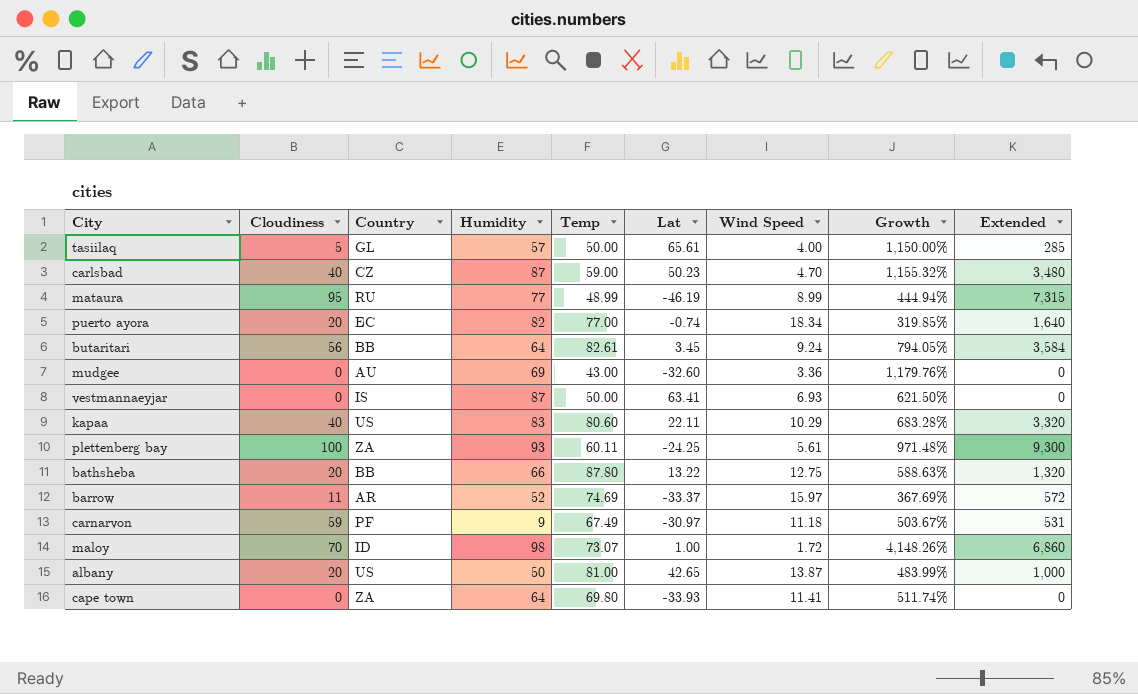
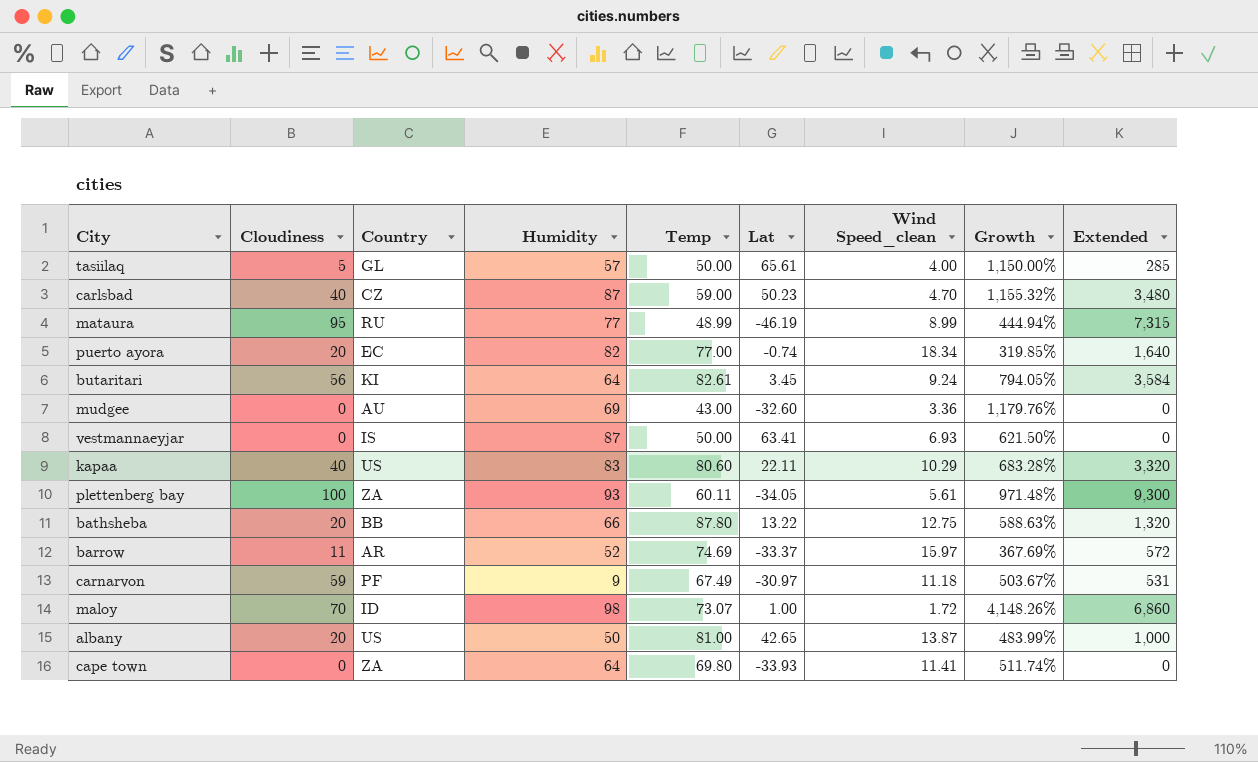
column name: Wind Speed -> Wind Speed_clean
butaritari | Country: BB -> KI
plettenberg bay | Lat: -24.25 -> -34.05

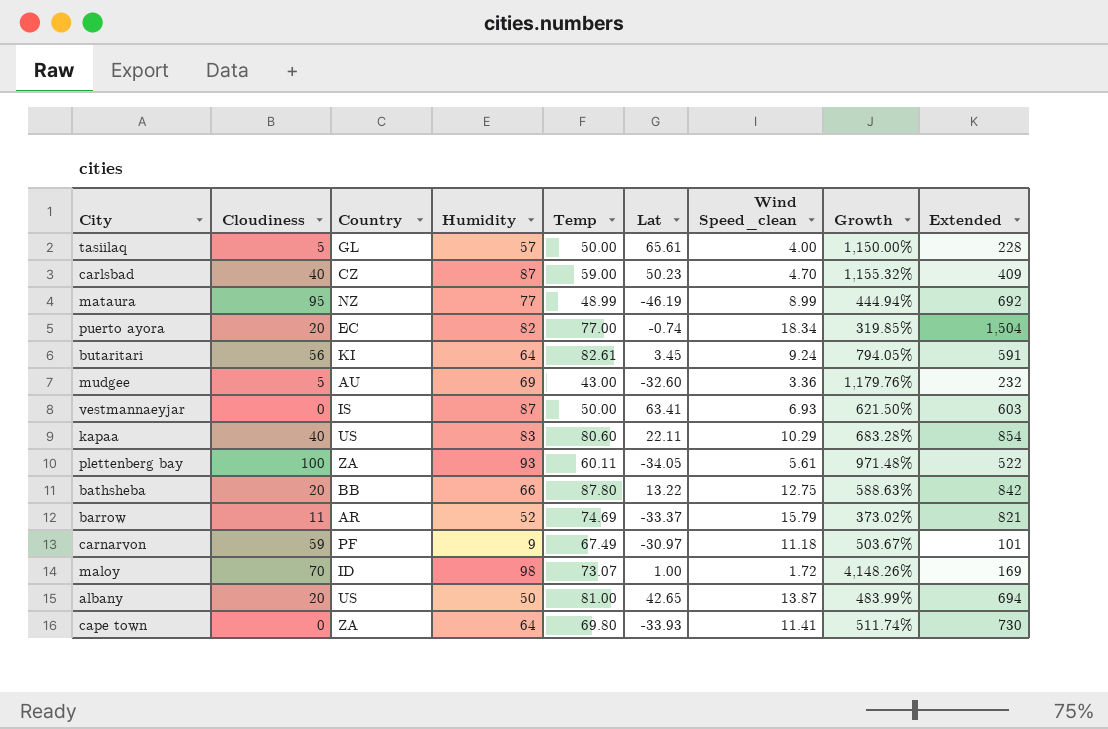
column Extended | formula: [Cloudiness] * [Humidity] -> [Humidity] * [Wind Speed_clean]
mataura | Country: RU -> NZ
mudgee | Cloudiness: 0 -> 5
barrow | Wind Speed_clean: 15.97 -> 15.79
barrow | Growth: 367.69% -> 373.02%

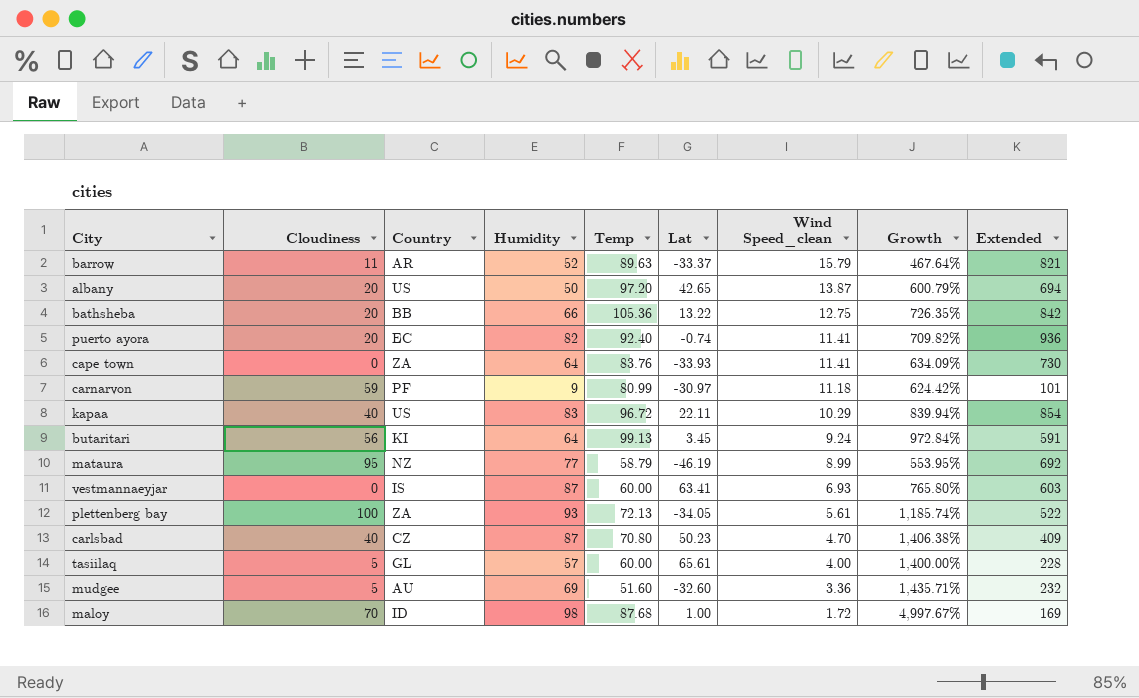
row order: none -> Wind Speed_clean descending
barrow | Temp: 74.69 -> 89.63
barrow | Growth: 373.02% -> 467.64%
albany | Temp: 81.00 -> 97.20
albany | Growth: 483.99% -> 600.79%
bathsheba | Temp: 87.80 -> 105.36
bathsheba | Growth: 588.63% -> 726.35%
puerto ayora | Temp: 77.00 -> 92.40
puerto ayora | Wind Speed_clean: 18.34 -> 11.41
puerto ayora | Growth: 319.85% -> 709.82%
puerto ayora | Extended: 1,504 -> 936
cape town | Temp: 69.80 -> 83.76
cape town | Growth: 511.74% -> 634.09%
carnarvon | Temp: 67.49 -> 80.99
carnarvon | Growth: 503.67% -> 624.42%
kapaa | Temp: 80.60 -> 96.72
kapaa | Growth: 683.28% -> 839.94%
butaritari | Temp: 82.61 -> 99.13
butaritari | Growth: 794.05% -> 972.84%
mataura | Temp: 48.99 -> 58.79
mataura | Growth: 444.94% -> 553.95%
vestmannaeyjar | Temp: 50.00 -> 60.00
vestmannaeyjar | Growth: 621.50% -> 765.80%
plettenberg bay | Temp: 60.11 -> 72.13
plettenberg bay | Growth: 971.48% -> 1,185.74%
carlsbad | Temp: 59.00 -> 70.80
carlsbad | Growth: 1,155.32% -> 1,406.38%
tasiilaq | Temp: 50.00 -> 60.00
tasiilaq | Growth: 1,150.00% -> 1,400.00%
mudgee | Temp: 43.00 -> 51.60
mudgee | Growth: 1,179.76% -> 1,435.71%
maloy | Temp: 73.07 -> 87.68
maloy | Growth: 4,148.26% -> 4,997.67%

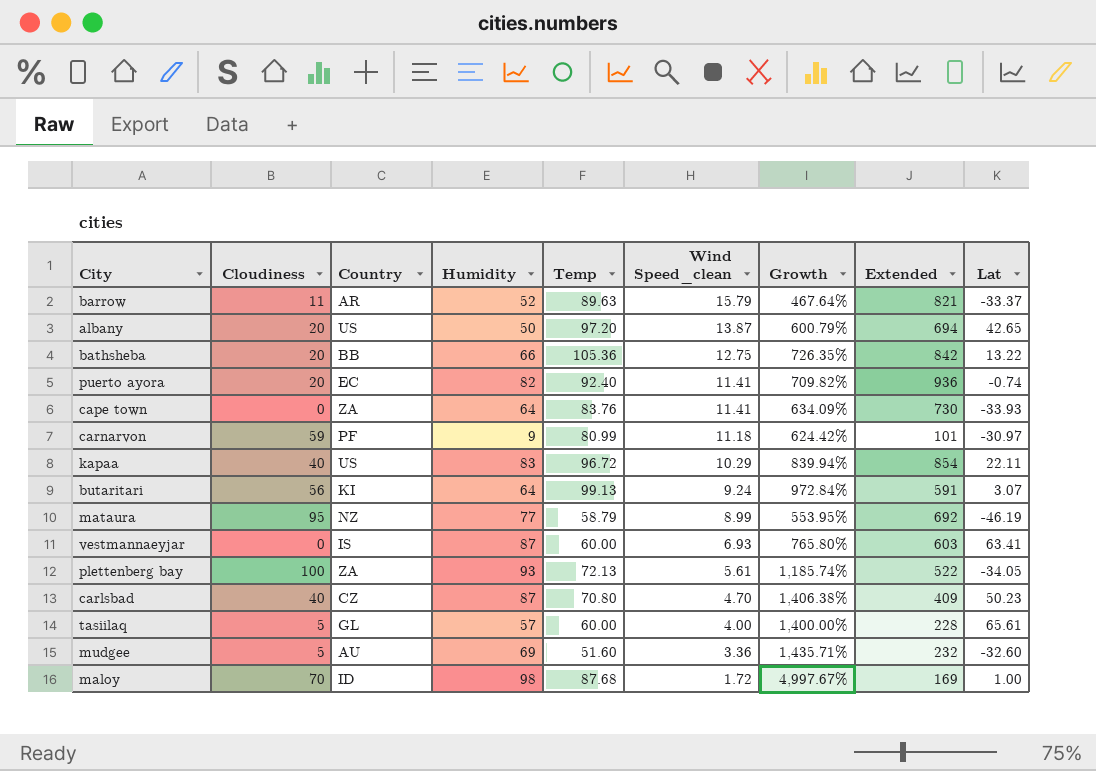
column Lat | position: 6 -> 9
butaritari | Lat: 3.45 -> 3.07

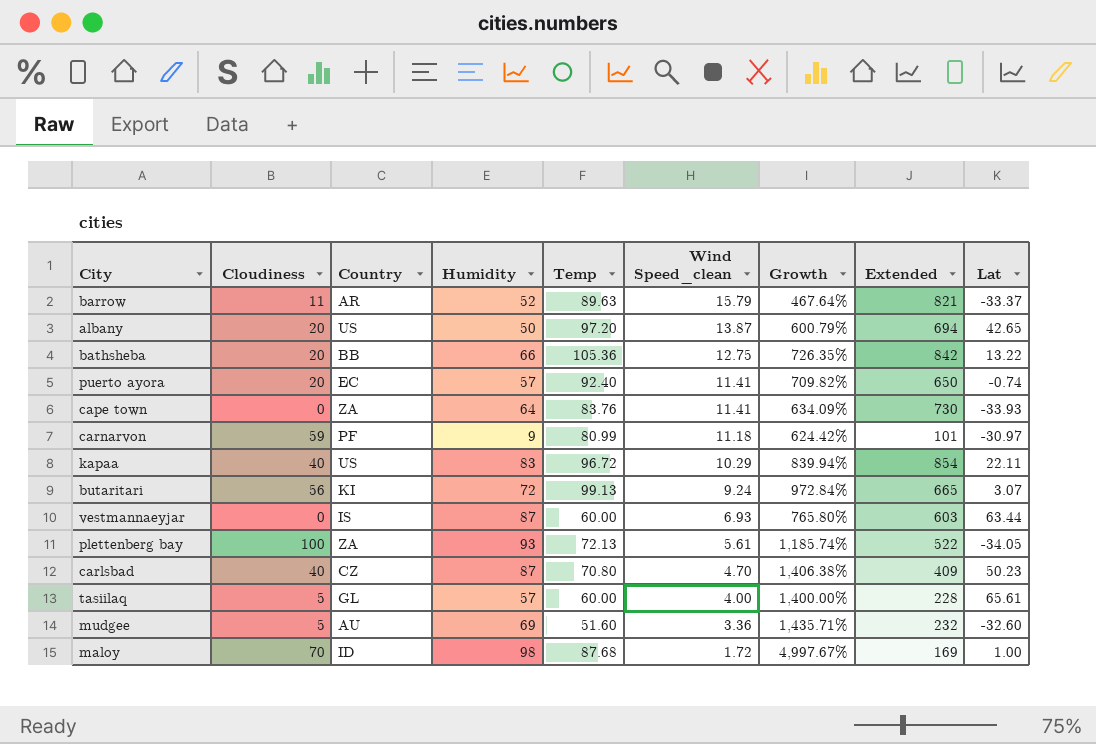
row mataura: 95 | NZ | 77 | 58.79 | 8.99 | 553.95% | 692 | -46.19 -> none
puerto ayora | Humidity: 82 -> 57
puerto ayora | Extended: 936 -> 650
butaritari | Humidity: 64 -> 72
butaritari | Extended: 591 -> 665
vestmannaeyjar | Lat: 63.41 -> 63.44

